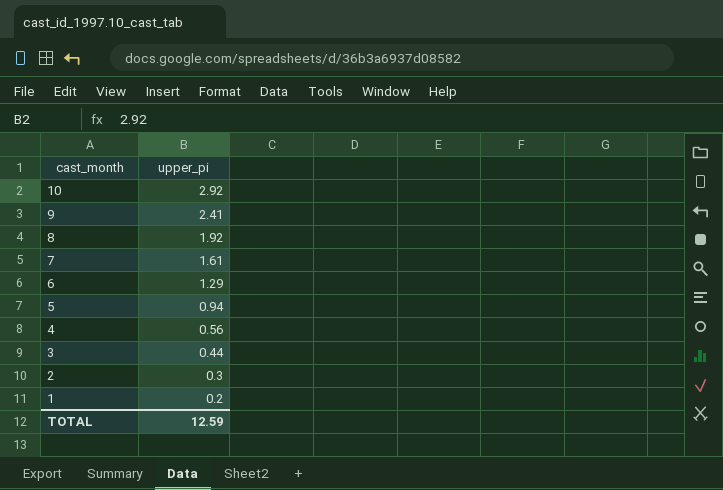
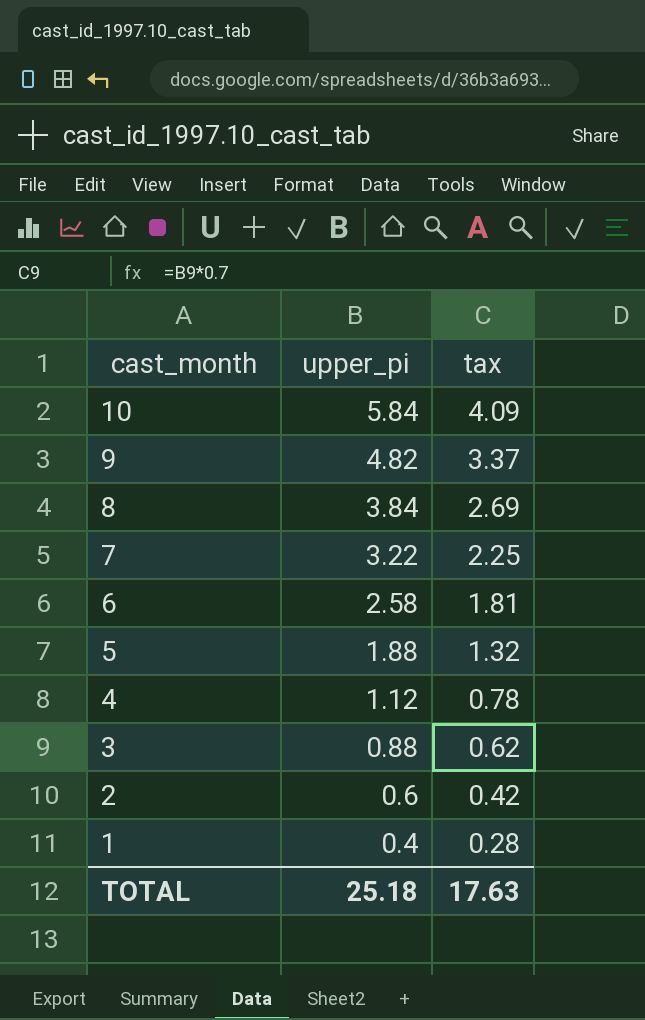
column tax | formula: none -> [upper_pi] * 0.7
10 | upper_pi: 2.92 -> 5.84
9 | upper_pi: 2.41 -> 4.82
8 | upper_pi: 1.92 -> 3.84
7 | upper_pi: 1.61 -> 3.22
6 | upper_pi: 1.29 -> 2.58
5 | upper_pi: 0.94 -> 1.88
4 | upper_pi: 0.56 -> 1.12
3 | upper_pi: 0.44 -> 0.88
2 | upper_pi: 0.3 -> 0.6
1 | upper_pi: 0.2 -> 0.4
TOTAL | upper_pi: 12.59 -> 25.18

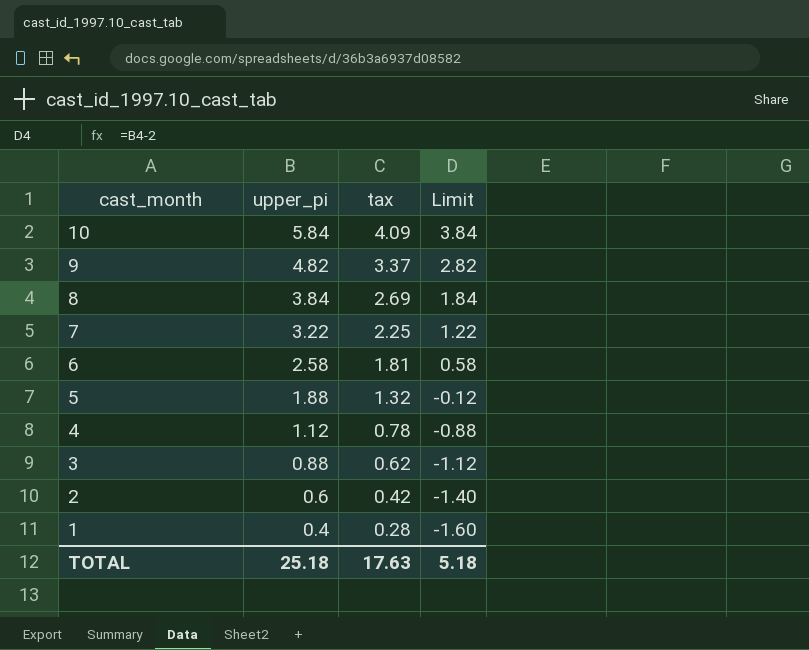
column Limit | formula: none -> [upper_pi] - 2

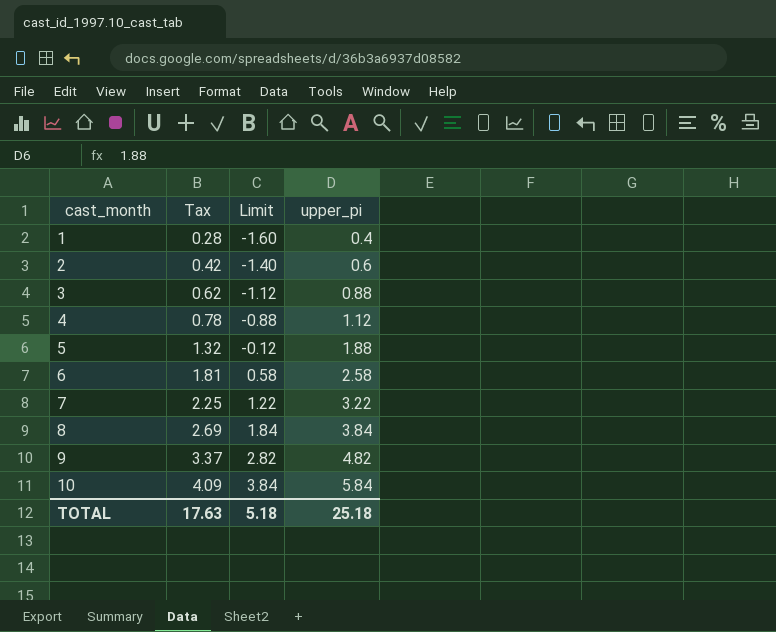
row order: cast_month descending -> cast_month ascending
column name: tax -> Tax
column upper_pi | position: 2 -> 4

